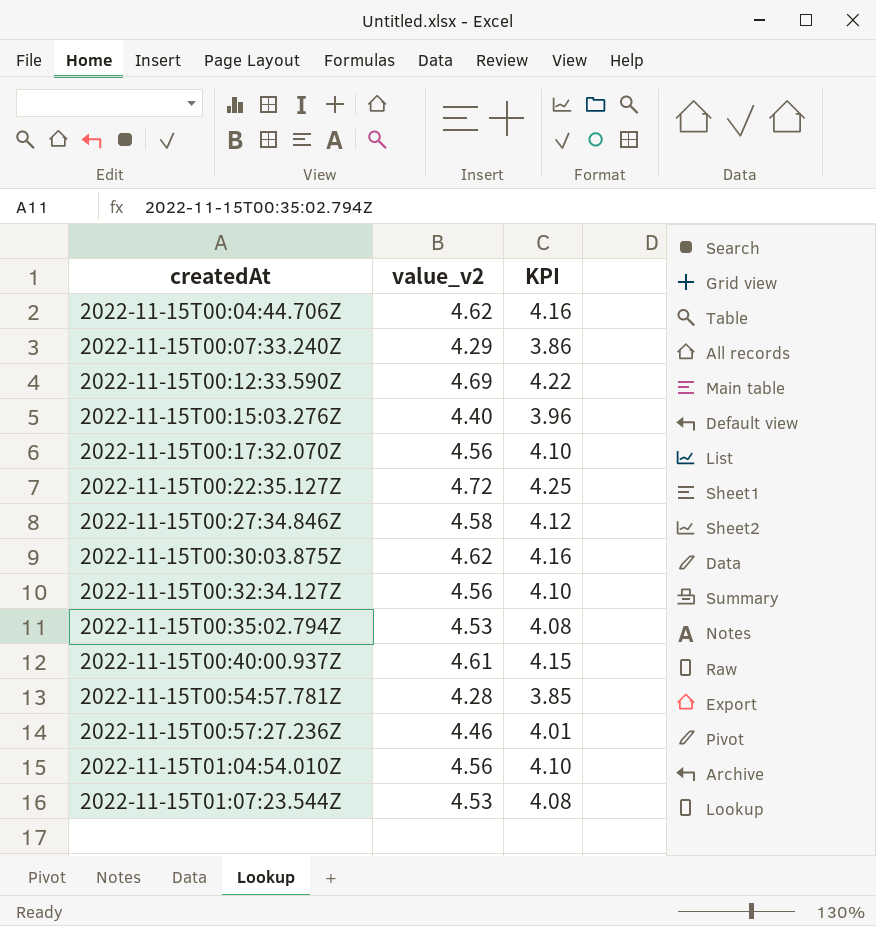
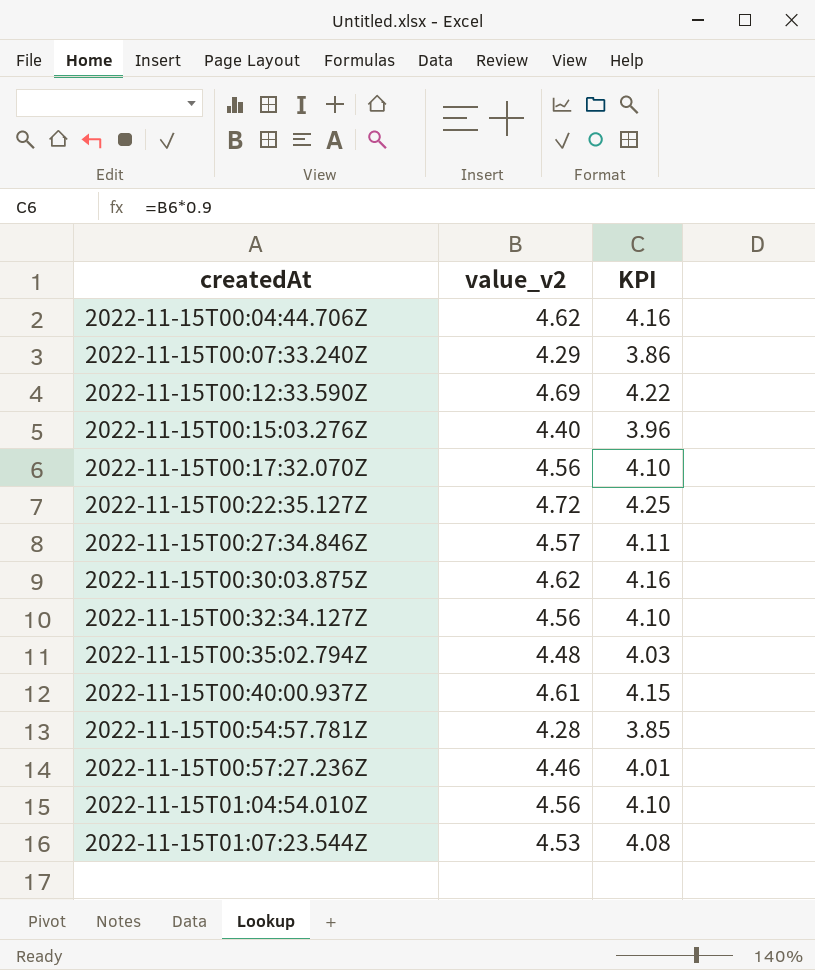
2022-11-15T00:27:34.846Z | value_v2: 4.58 -> 4.57
2022-11-15T00:27:34.846Z | KPI: 4.12 -> 4.11
2022-11-15T00:35:02.794Z | value_v2: 4.53 -> 4.48
2022-11-15T00:35:02.794Z | KPI: 4.08 -> 4.03

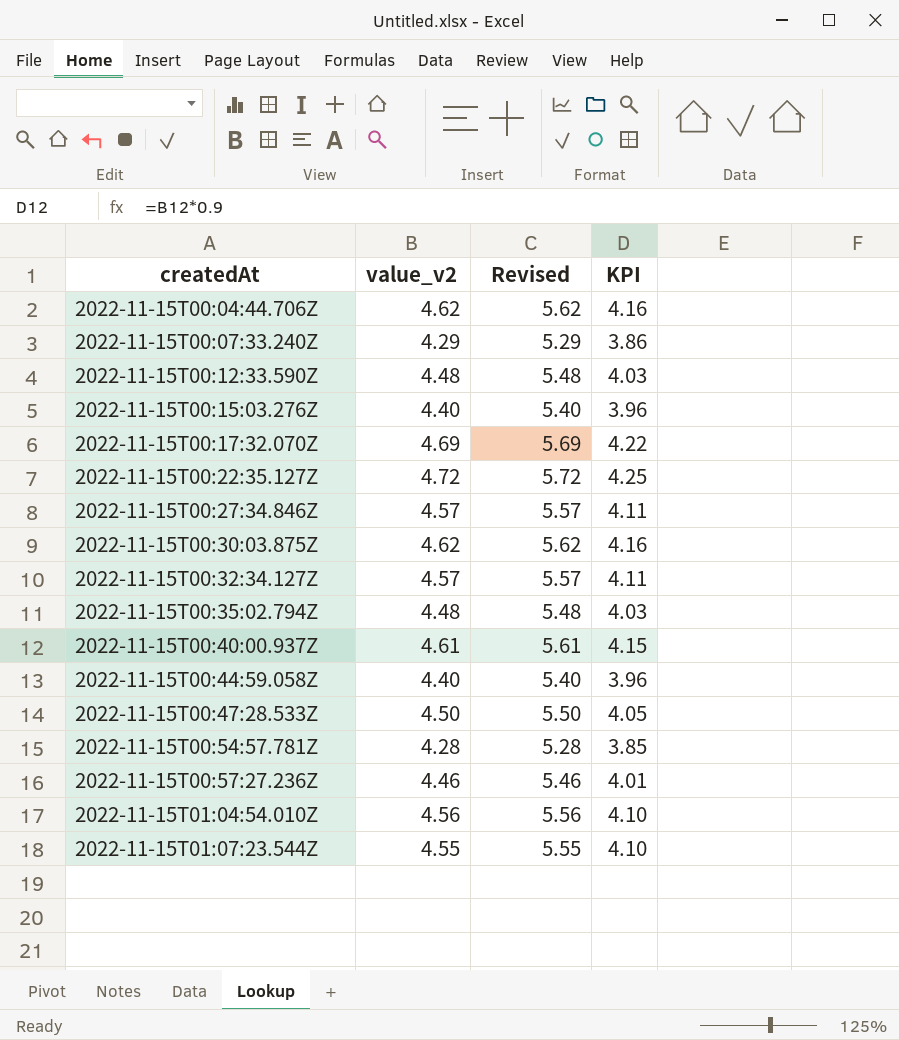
column Revised | formula: none -> [value_v2] + 1
2022-11-15T00:12:33.590Z | value_v2: 4.69 -> 4.48
2022-11-15T00:12:33.590Z | KPI: 4.22 -> 4.03
2022-11-15T00:17:32.070Z | value_v2: 4.56 -> 4.69
2022-11-15T00:17:32.070Z | KPI: 4.10 -> 4.22
2022-11-15T00:32:34.127Z | value_v2: 4.56 -> 4.57
2022-11-15T00:32:34.127Z | KPI: 4.10 -> 4.11
row 2022-11-15T00:44:59.058Z: none -> 4.40 | 5.40 | 3.96
row 2022-11-15T00:47:28.533Z: none -> 4.50 | 5.50 | 4.05
2022-11-15T01:07:23.544Z | value_v2: 4.53 -> 4.55
2022-11-15T01:07:23.544Z | KPI: 4.08 -> 4.10

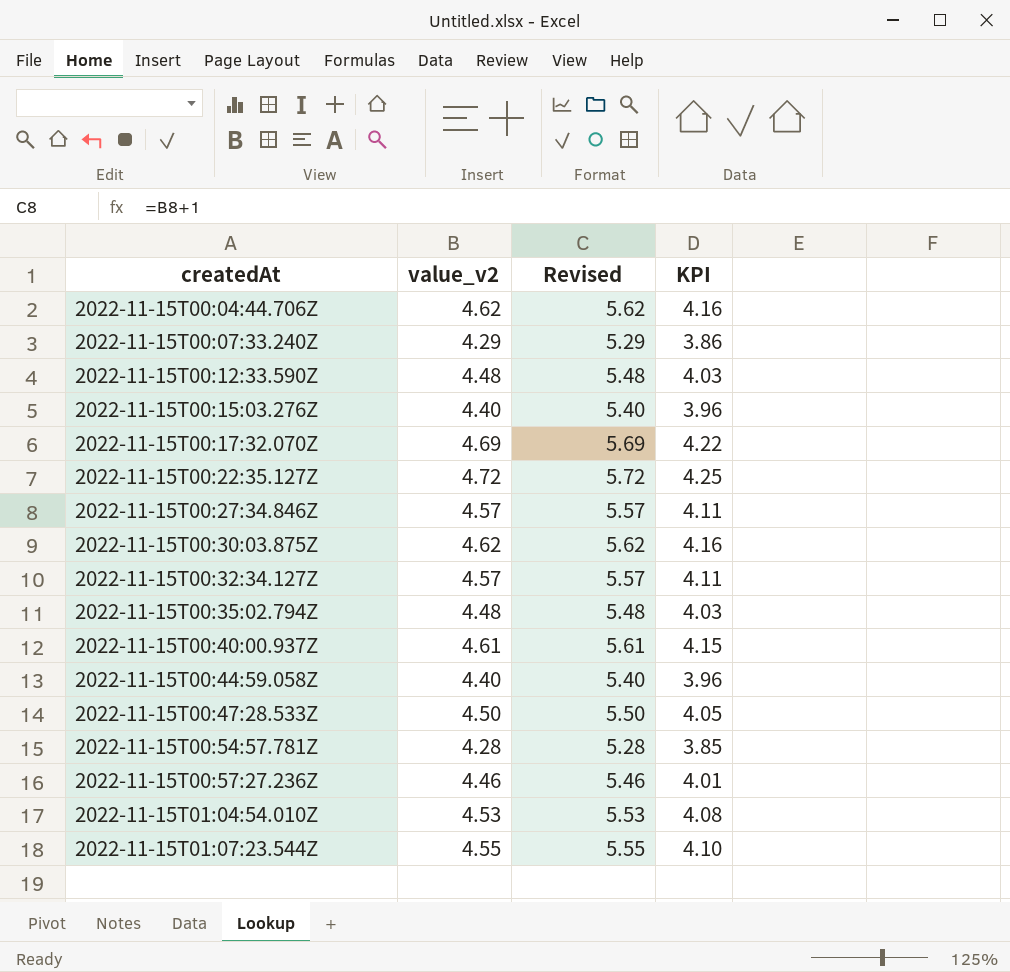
2022-11-15T01:04:54.010Z | value_v2: 4.56 -> 4.53
2022-11-15T01:04:54.010Z | Revised: 5.56 -> 5.53
2022-11-15T01:04:54.010Z | KPI: 4.10 -> 4.08

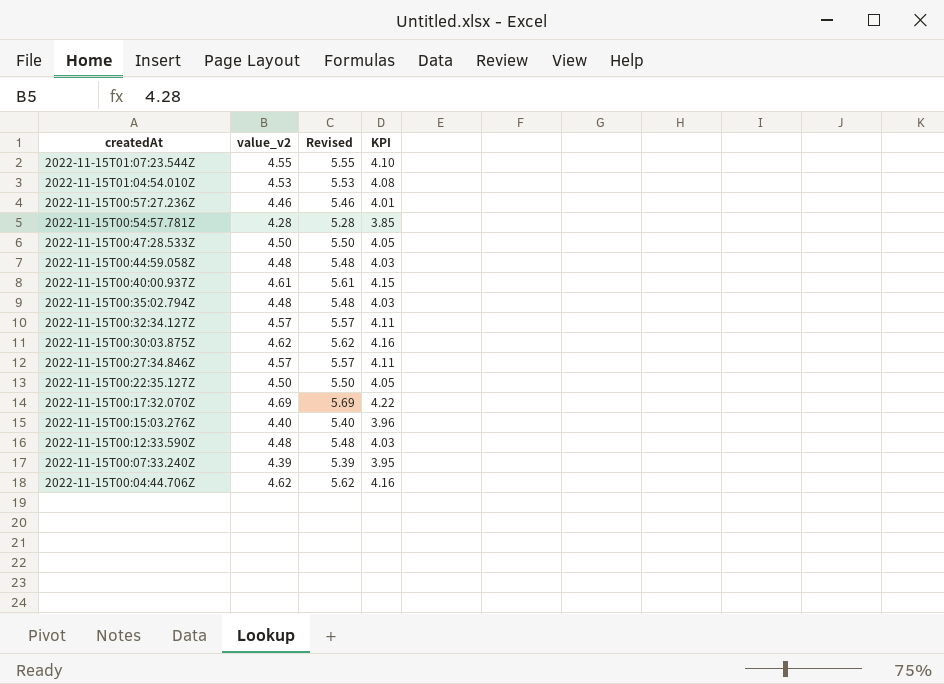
row order: createdAt ascending -> createdAt descending
2022-11-15T00:44:59.058Z | value_v2: 4.40 -> 4.48
2022-11-15T00:44:59.058Z | Revised: 5.40 -> 5.48
2022-11-15T00:44:59.058Z | KPI: 3.96 -> 4.03
2022-11-15T00:22:35.127Z | value_v2: 4.72 -> 4.50
2022-11-15T00:22:35.127Z | Revised: 5.72 -> 5.50
2022-11-15T00:22:35.127Z | KPI: 4.25 -> 4.05
2022-11-15T00:07:33.240Z | value_v2: 4.29 -> 4.39
2022-11-15T00:07:33.240Z | Revised: 5.29 -> 5.39
2022-11-15T00:07:33.240Z | KPI: 3.86 -> 3.95

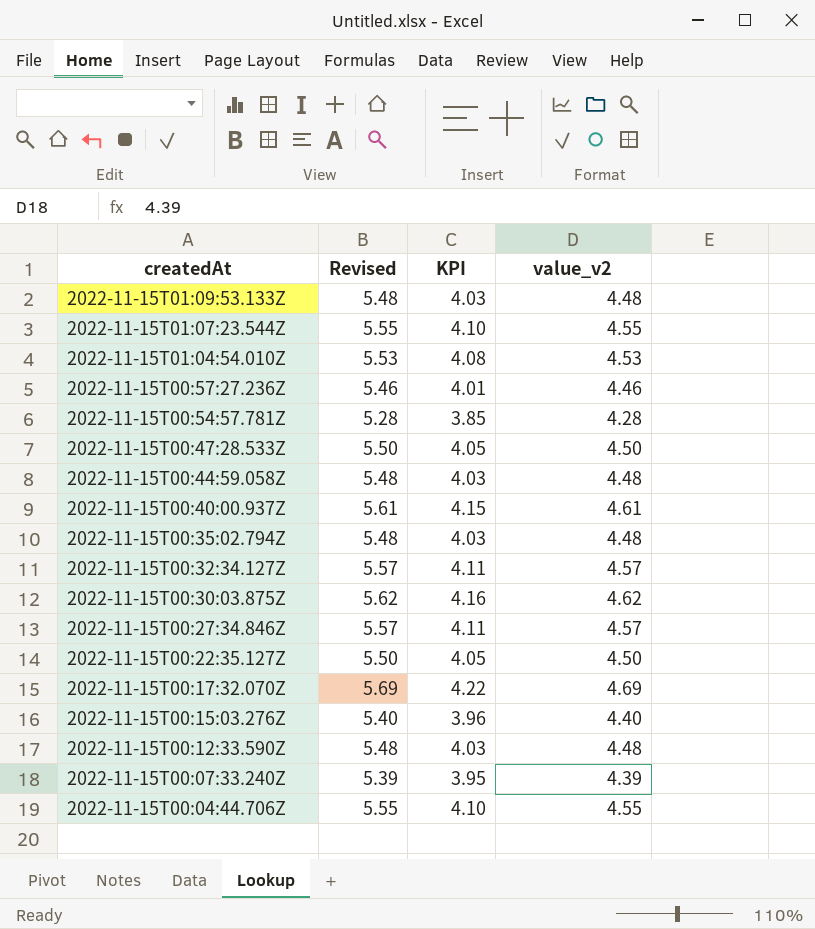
column value_v2 | position: 2 -> 4
row 2022-11-15T01:09:53.133Z: none -> 5.48 | 4.03 | 4.48
2022-11-15T00:04:44.706Z | Revised: 5.62 -> 5.55
2022-11-15T00:04:44.706Z | KPI: 4.16 -> 4.10
2022-11-15T00:04:44.706Z | value_v2: 4.62 -> 4.55

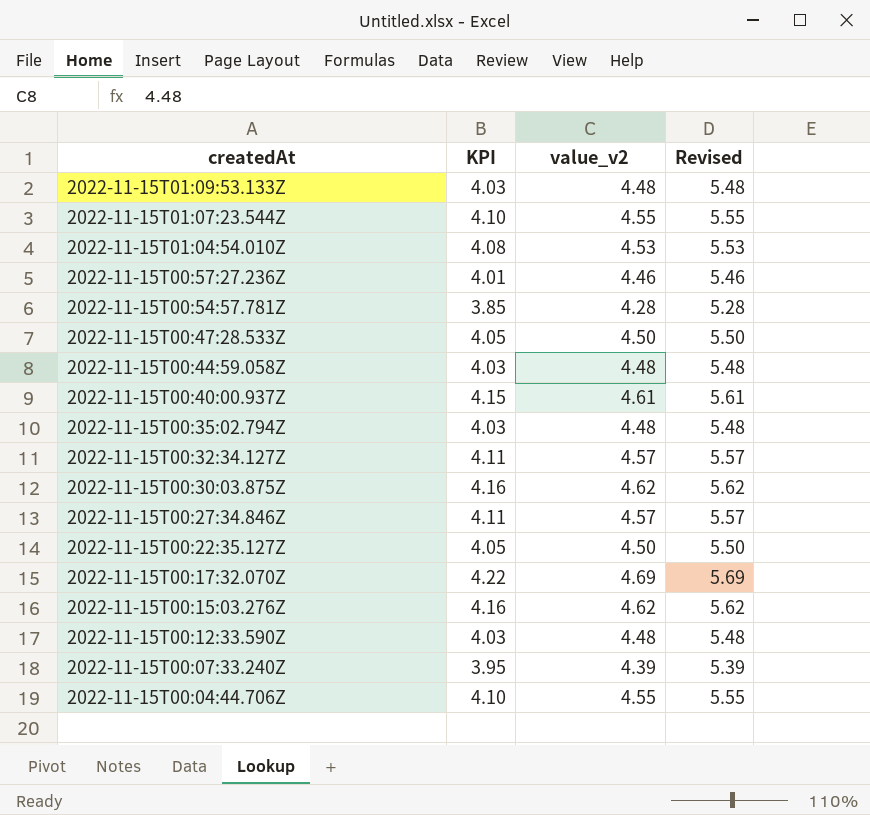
column Revised | position: 2 -> 4
2022-11-15T00:15:03.276Z | KPI: 3.96 -> 4.16
2022-11-15T00:15:03.276Z | value_v2: 4.40 -> 4.62
2022-11-15T00:15:03.276Z | Revised: 5.40 -> 5.62

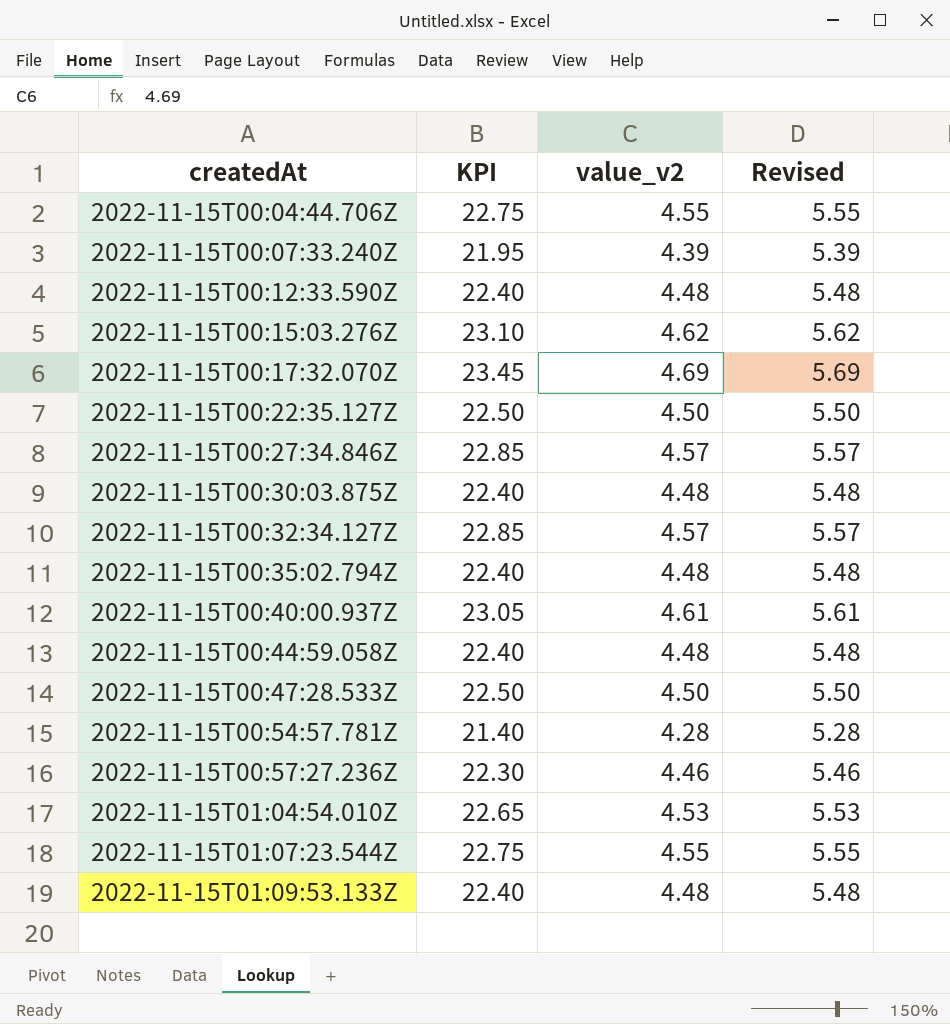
row order: createdAt descending -> createdAt ascending
column KPI | formula: [value_v2] * 0.9 -> [value_v2] * 5
2022-11-15T00:30:03.875Z | value_v2: 4.62 -> 4.48
2022-11-15T00:30:03.875Z | Revised: 5.62 -> 5.48

